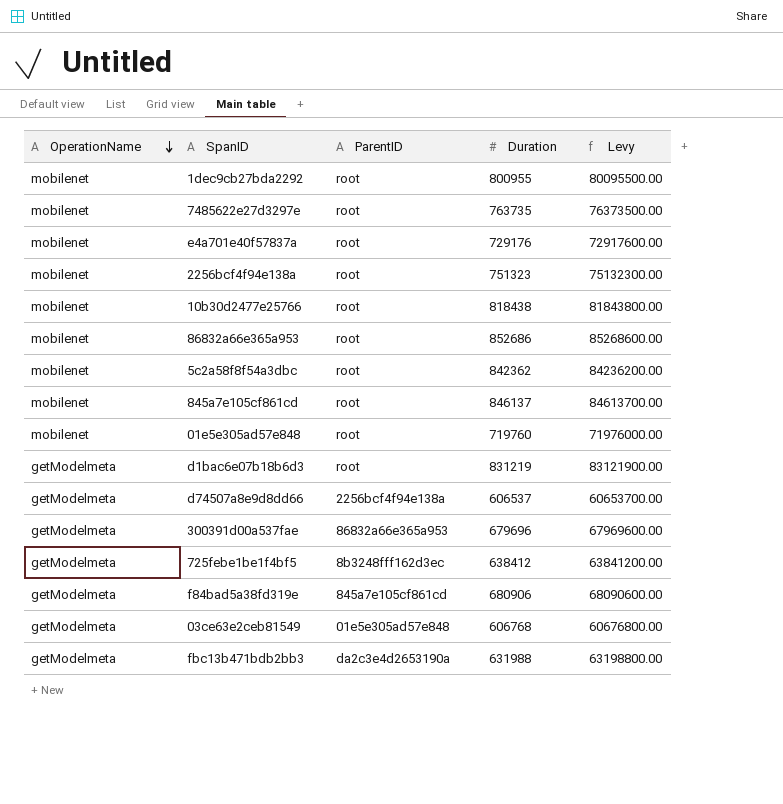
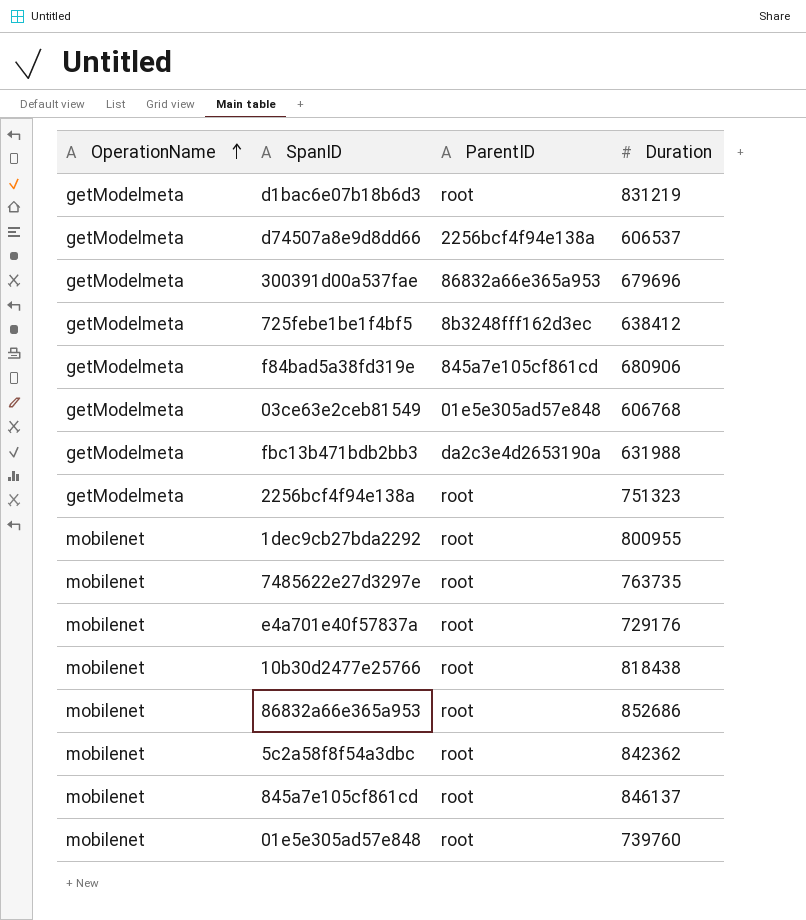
row order: OperationName descending -> OperationName ascending
column Levy | formula: [Duration] * 100 -> none
2256bcf4f94e138a | OperationName: mobilenet -> getModelmeta
01e5e305ad57e848 | Duration: 719760 -> 739760

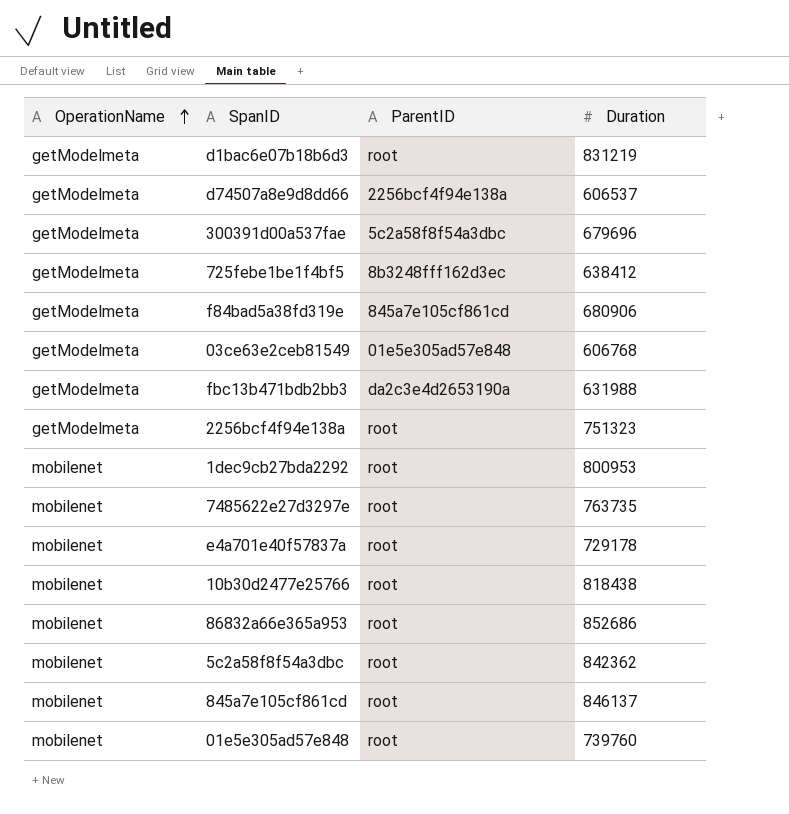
300391d00a537fae | ParentID: 86832a66e365a953 -> 5c2a58f8f54a3dbc
1dec9cb27bda2292 | Duration: 800955 -> 800953
e4a701e40f57837a | Duration: 729176 -> 729178

